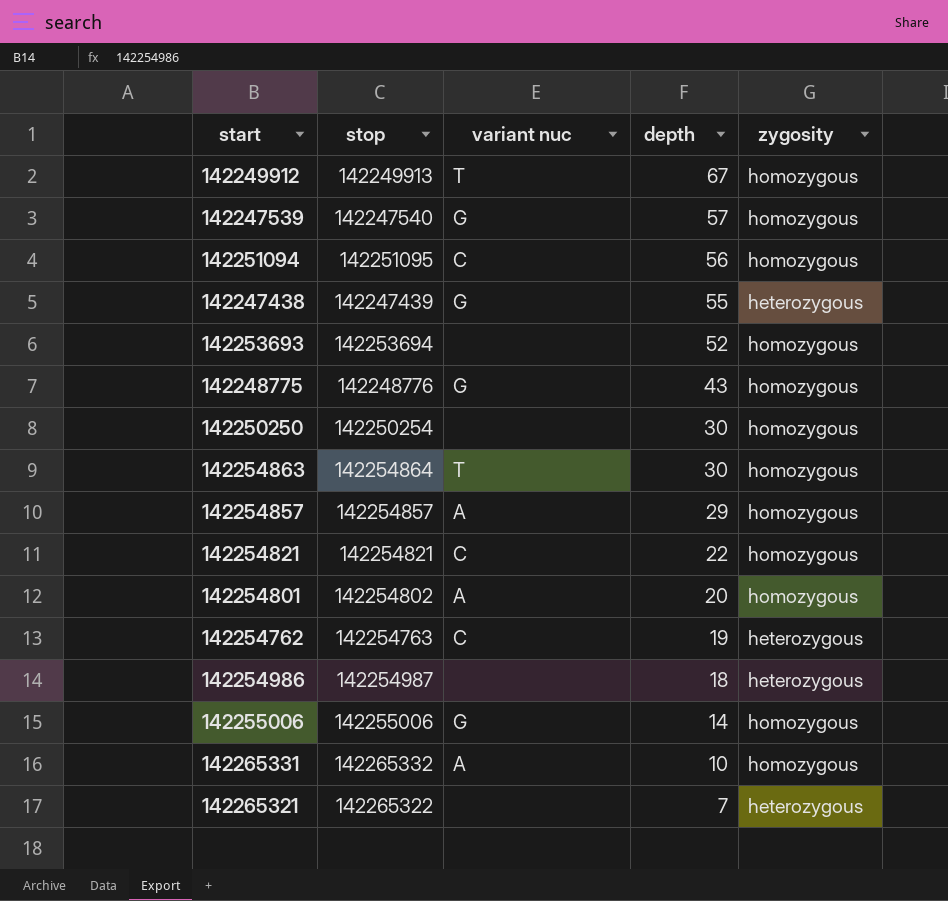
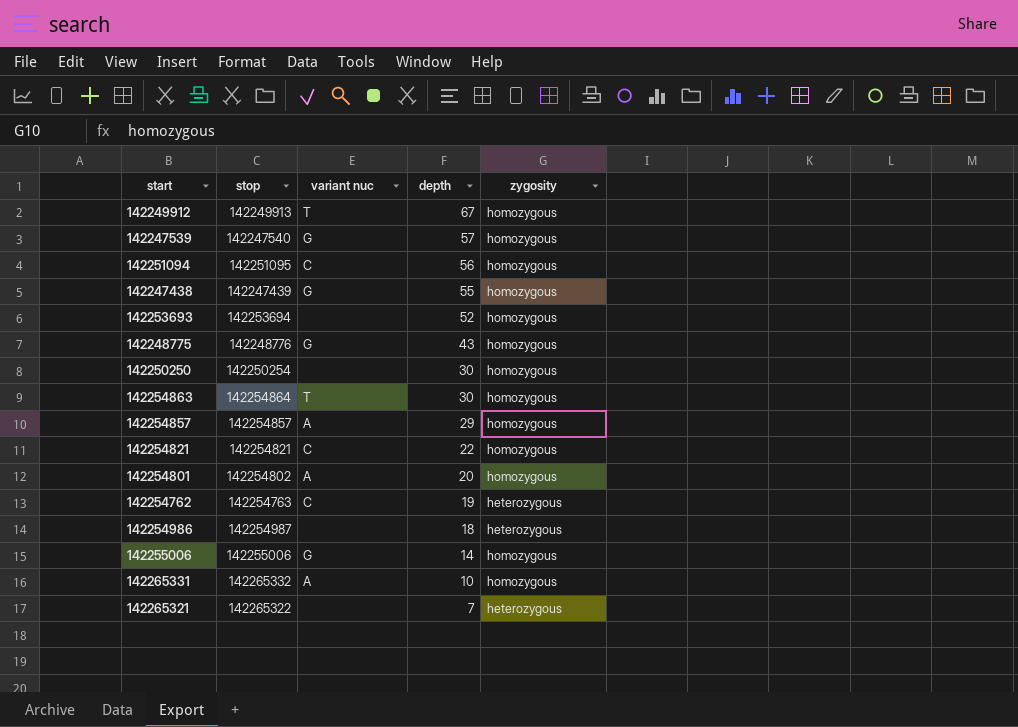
142247438 | zygosity: heterozygous -> homozygous

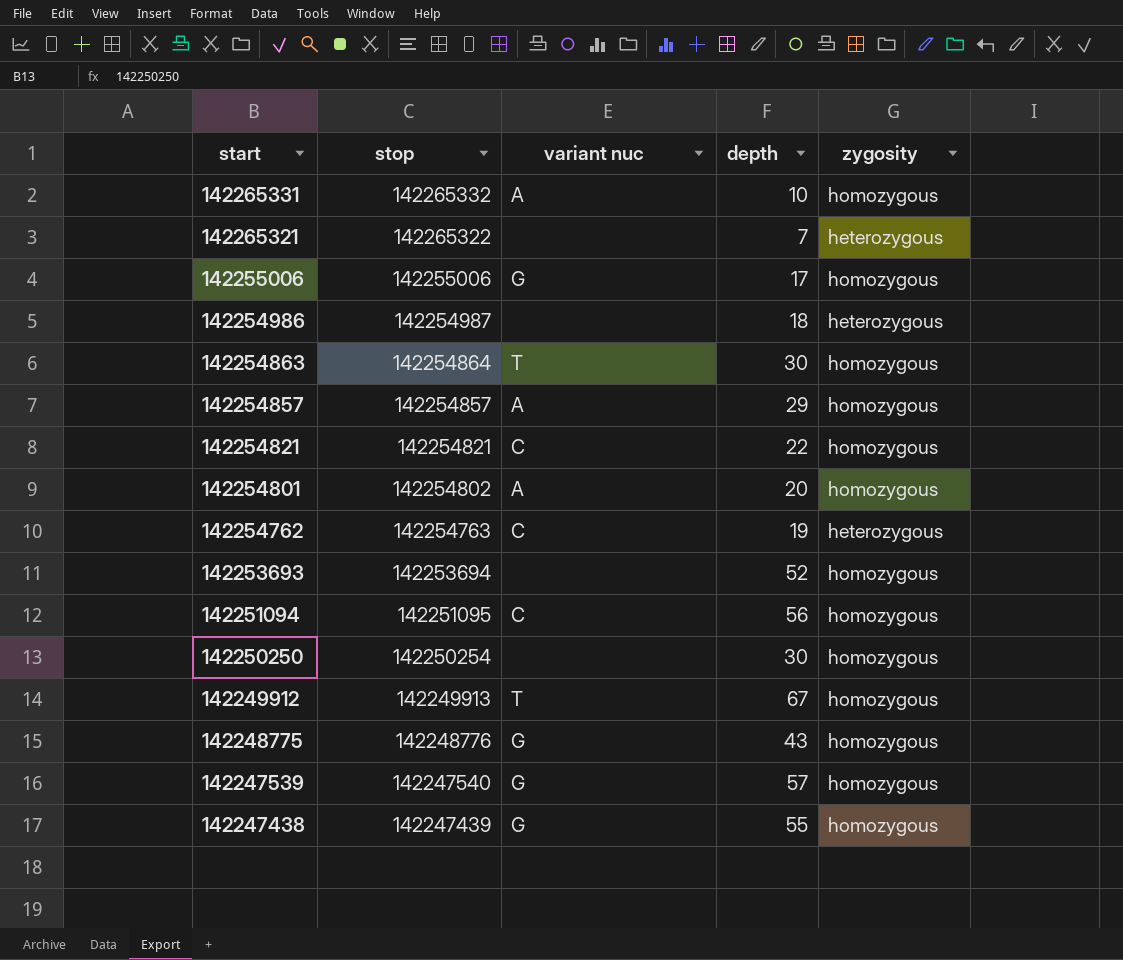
row order: depth descending -> start descending
142255006 | depth: 14 -> 17

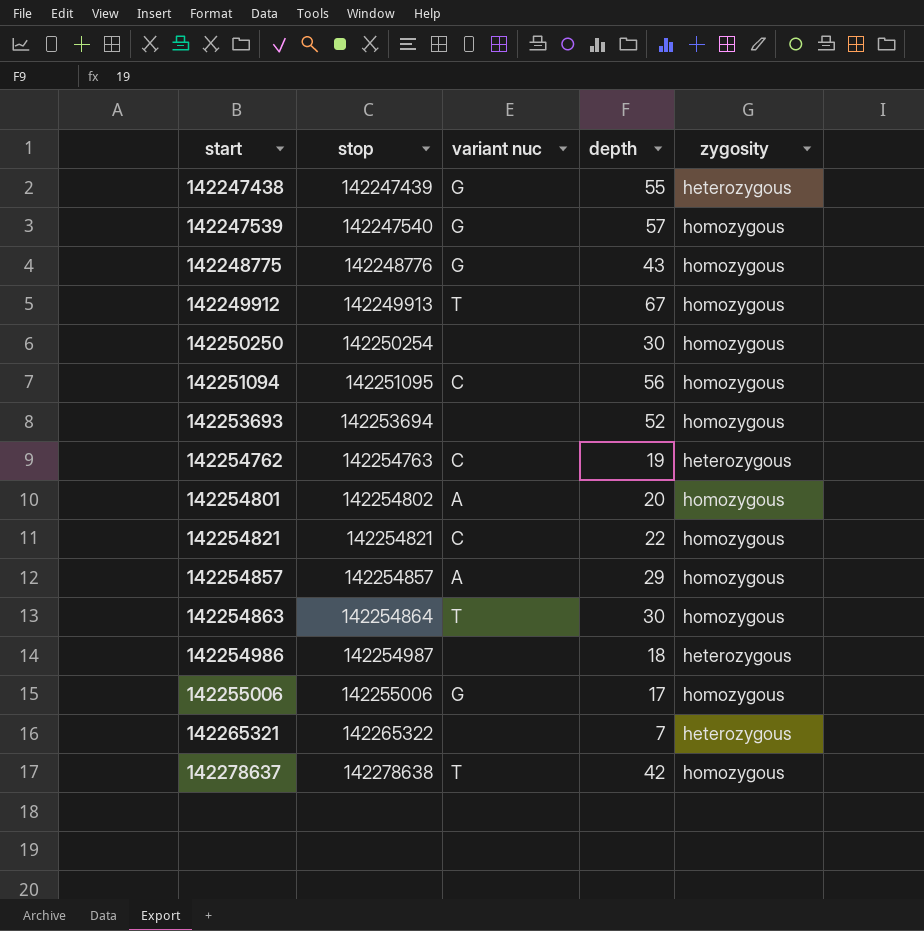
row order: start descending -> start ascending
row 142265331: 142265332 | A | 10 | homozygous -> none
142247438 | zygosity: homozygous -> heterozygous
row 142278637: none -> 142278638 | T | 42 | homozygous

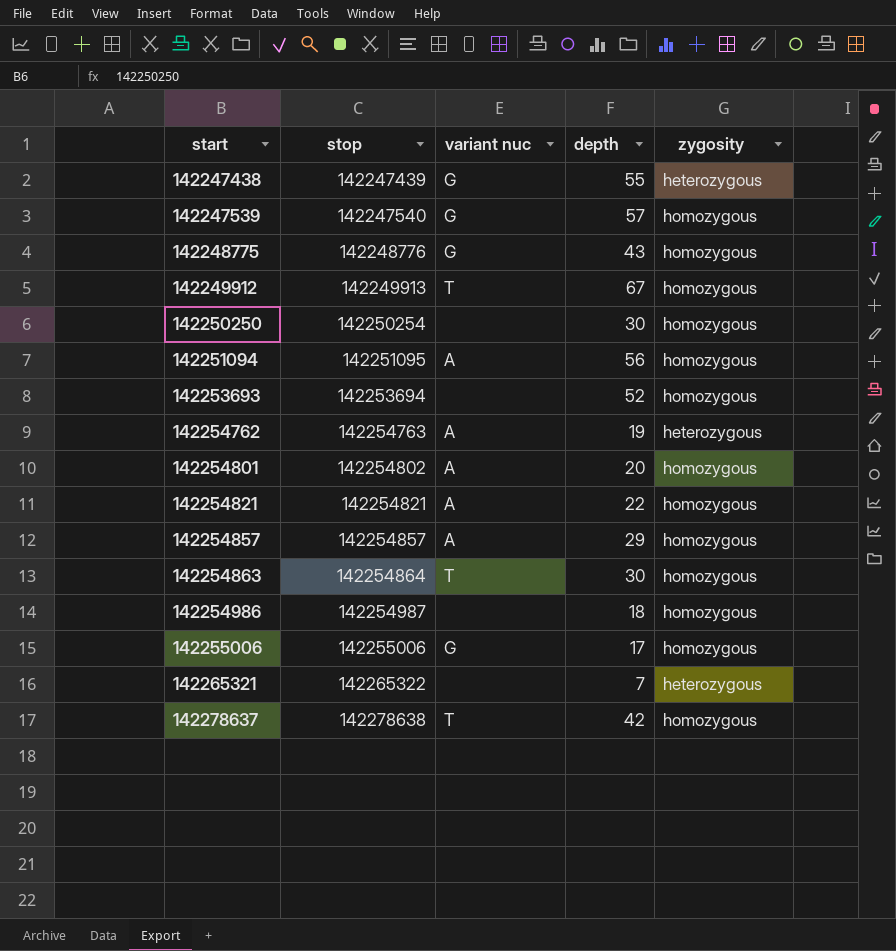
142251094 | variant nuc: C -> A
142254762 | variant nuc: C -> A
142254821 | variant nuc: C -> A
142254986 | zygosity: heterozygous -> homozygous

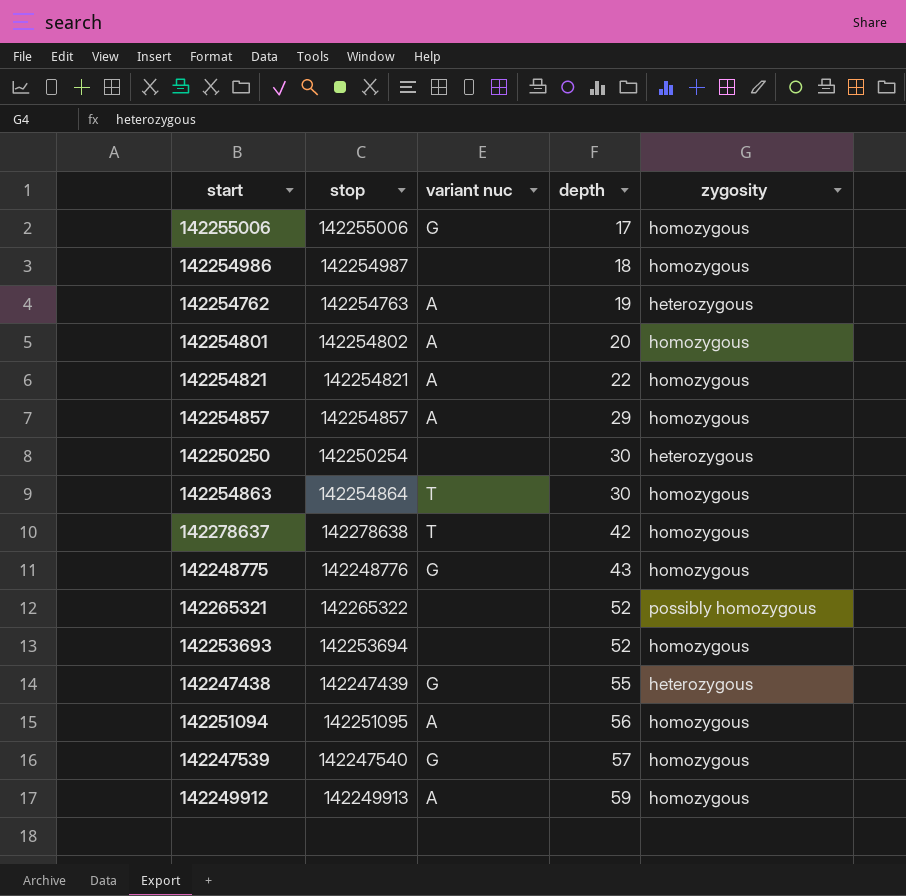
row order: start ascending -> depth ascending
142250250 | zygosity: homozygous -> heterozygous
142265321 | depth: 7 -> 52
142265321 | zygosity: heterozygous -> possibly homozygous
142249912 | variant nuc: T -> A
142249912 | depth: 67 -> 59

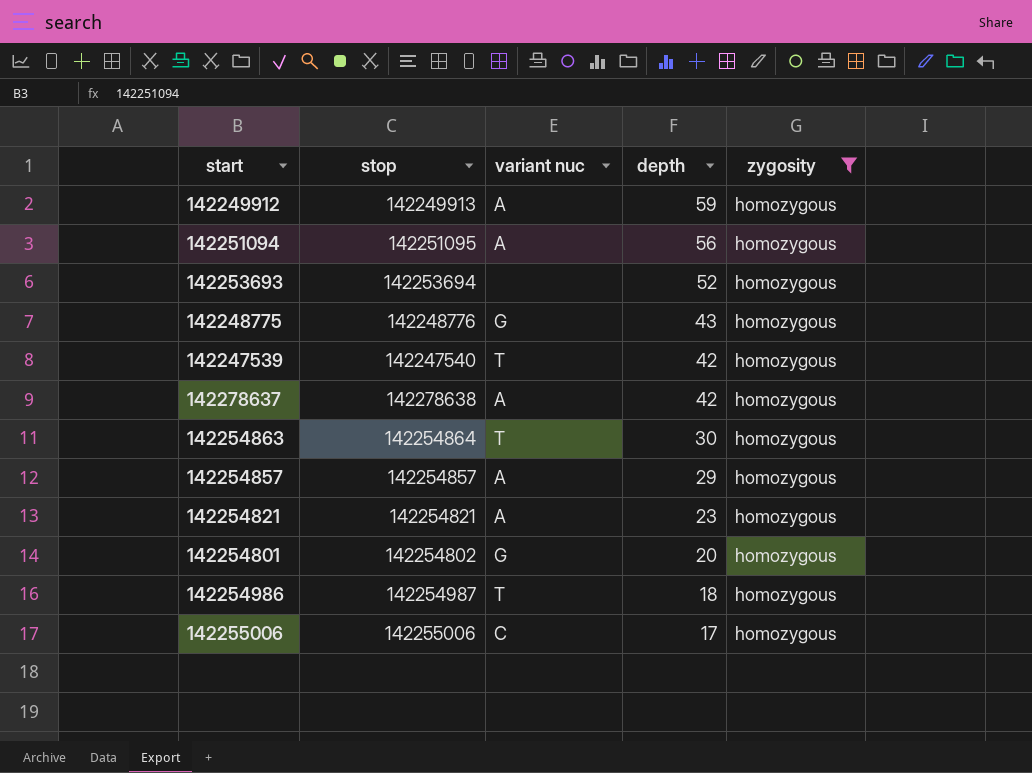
filter: none -> zygosity = homozygous
row order: depth ascending -> depth descending
142247539 | variant nuc: G -> T
142247539 | depth: 57 -> 42
142278637 | variant nuc: T -> A
142254821 | depth: 22 -> 23
142254801 | variant nuc: A -> G
142254986 | variant nuc: none -> T
142255006 | variant nuc: G -> C

